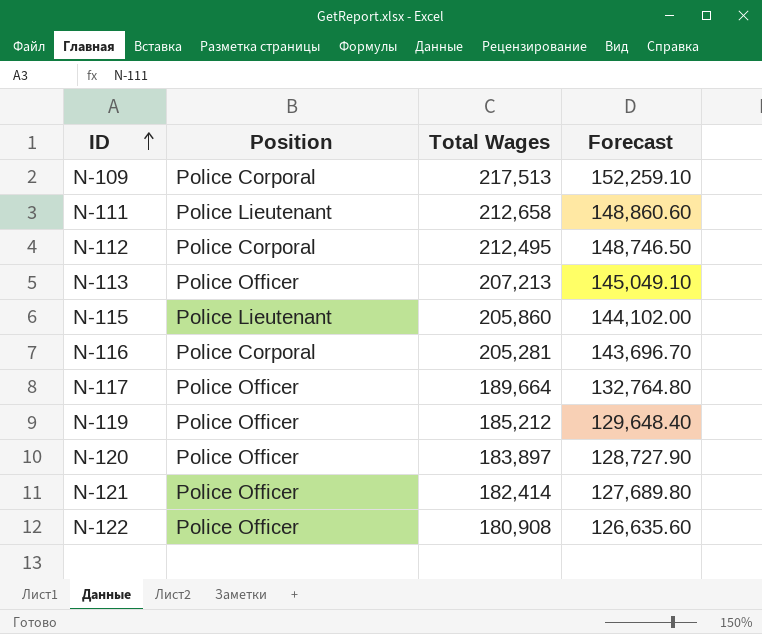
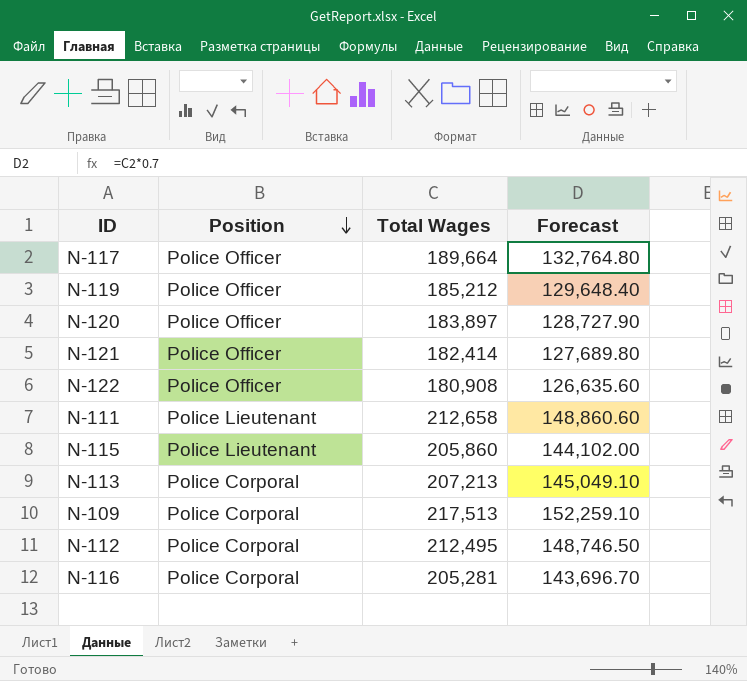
row order: ID ascending -> Position descending
N-113 | Position: Police Officer -> Police Corporal

